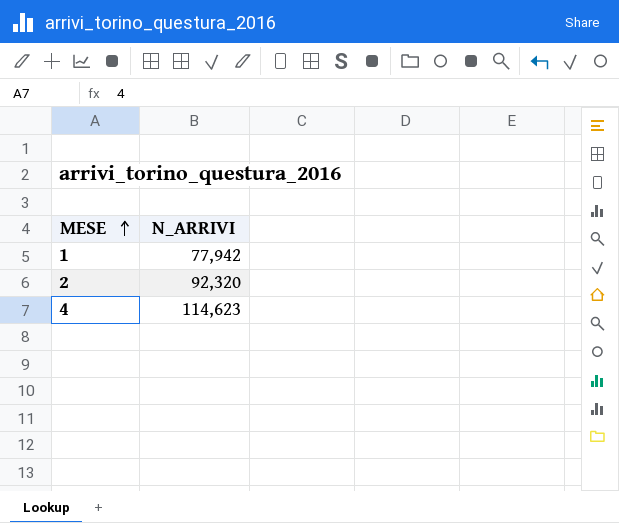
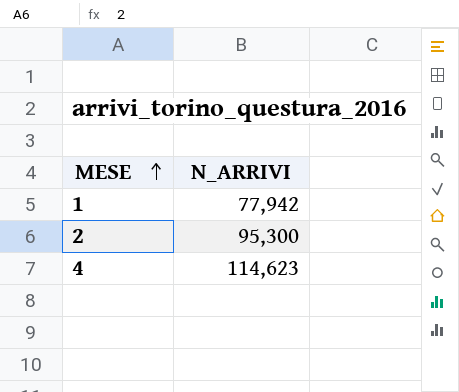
2 | N_ARRIVI: 92,320 -> 95,300

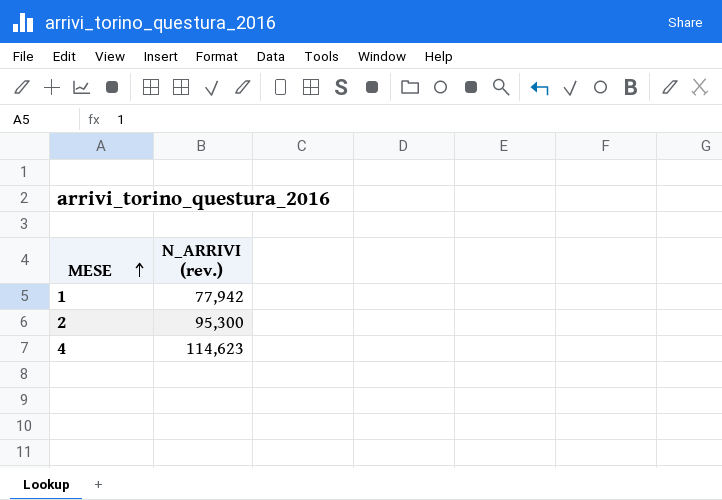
column name: N_ARRIVI -> N_ARRIVI (rev.)

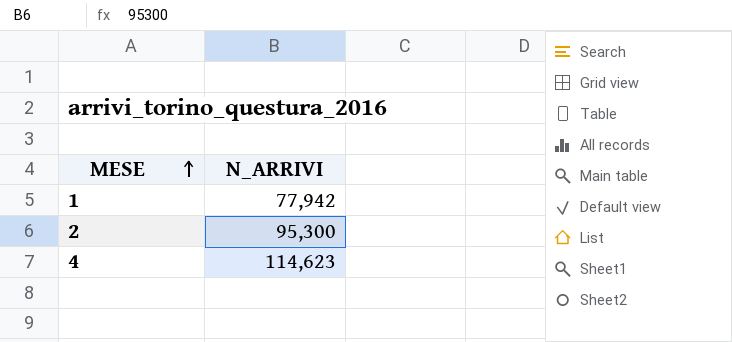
column name: N_ARRIVI (rev.) -> N_ARRIVI

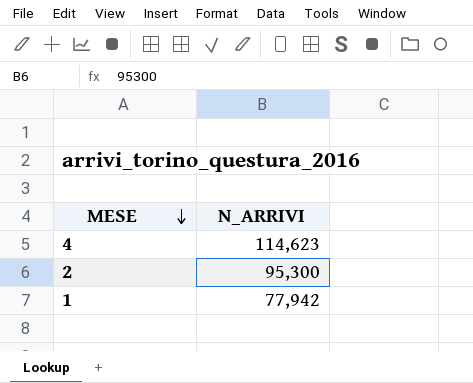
row order: MESE ascending -> MESE descending

